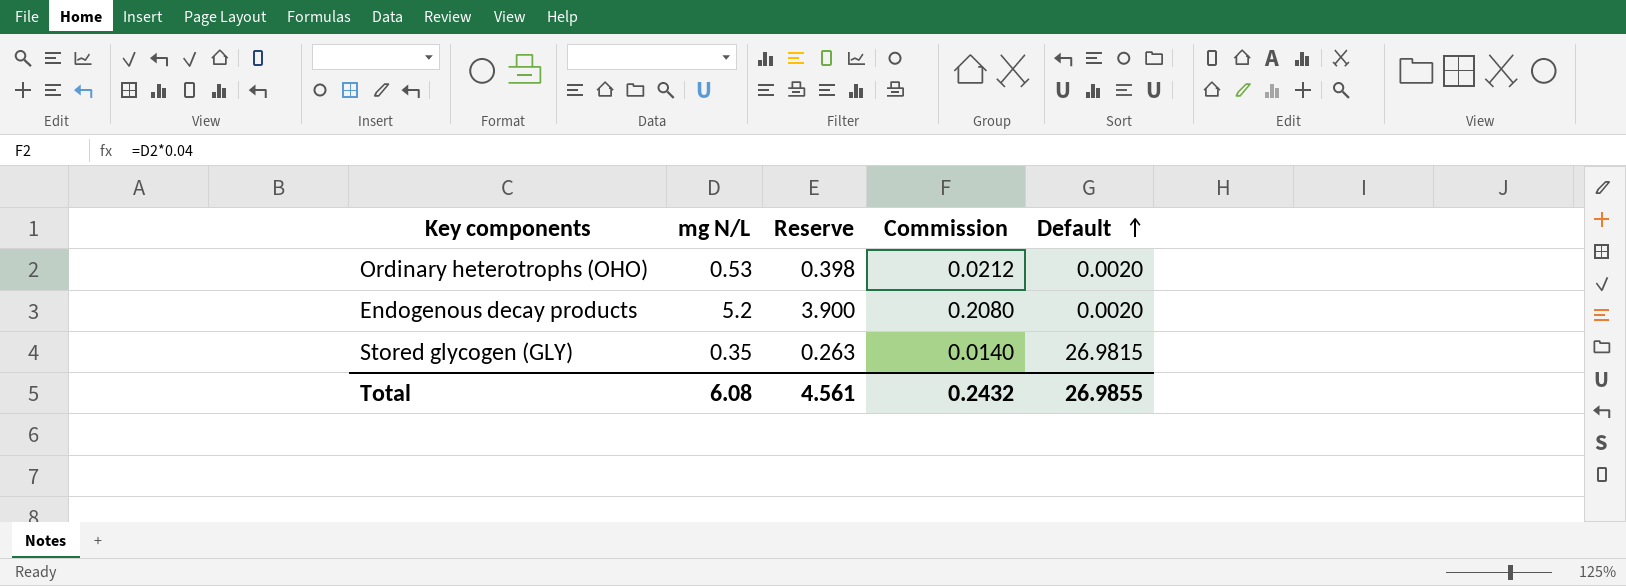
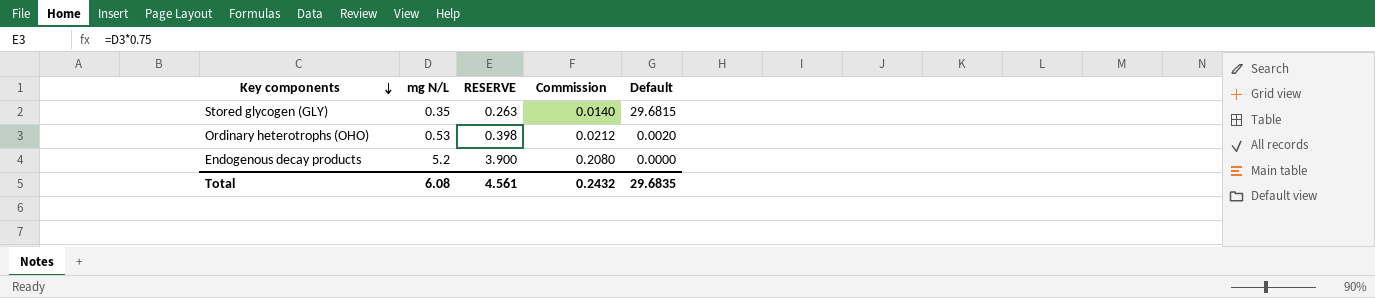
row order: Default ascending -> Key components descending
column name: Reserve -> RESERVE
Stored glycogen (GLY) | Default: 26.9815 -> 29.6815
Endogenous decay products | Default: 0.0020 -> 0.0000
Total | Default: 26.9855 -> 29.6835

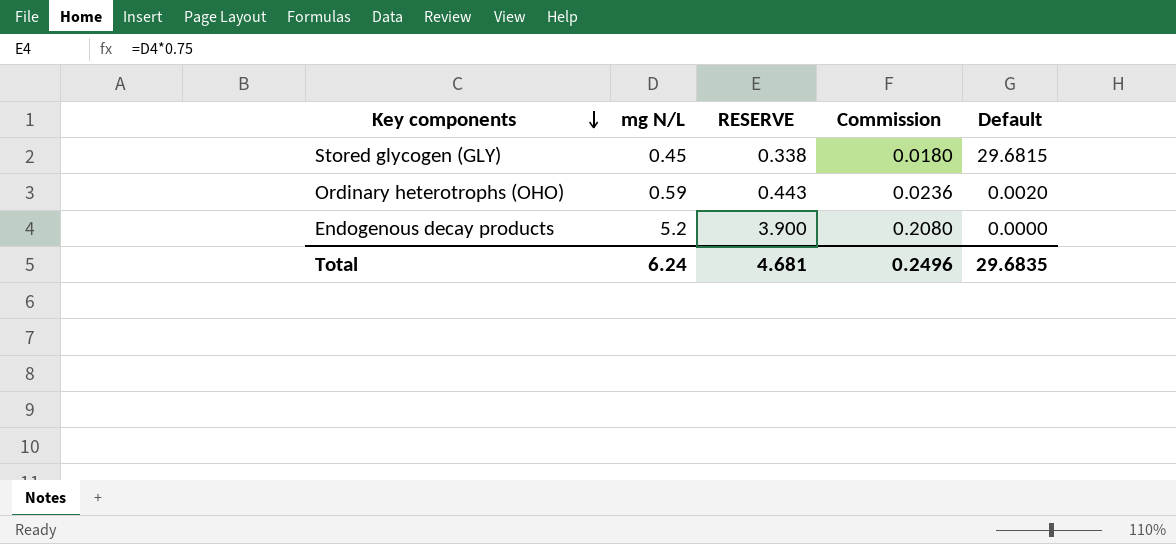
Stored glycogen (GLY) | mg N/L: 0.35 -> 0.45
Stored glycogen (GLY) | RESERVE: 0.263 -> 0.338
Stored glycogen (GLY) | Commission: 0.0140 -> 0.0180
Ordinary heterotrophs (OHO) | mg N/L: 0.53 -> 0.59
Ordinary heterotrophs (OHO) | RESERVE: 0.398 -> 0.443
Ordinary heterotrophs (OHO) | Commission: 0.0212 -> 0.0236
Total | mg N/L: 6.08 -> 6.24
Total | RESERVE: 4.561 -> 4.681
Total | Commission: 0.2432 -> 0.2496

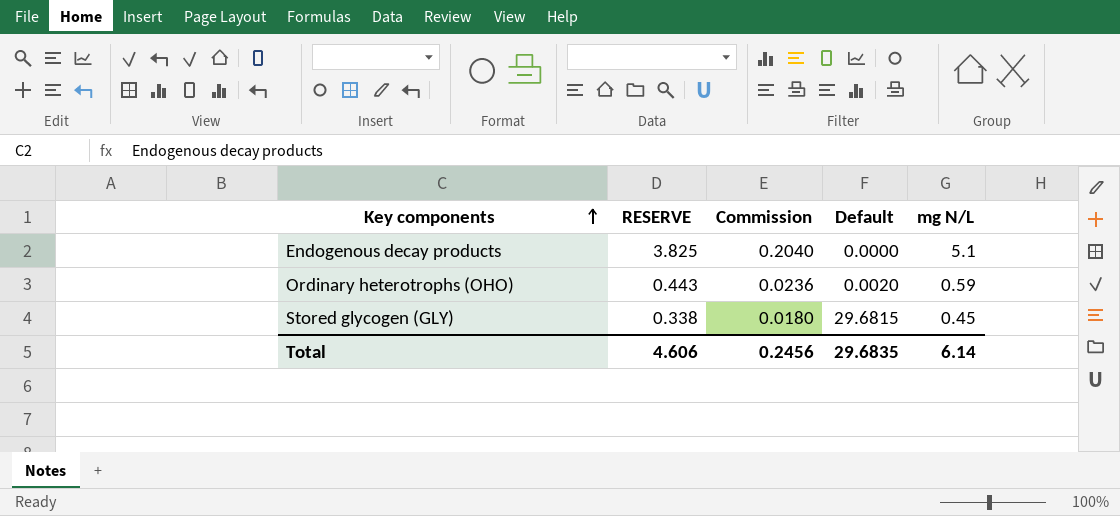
row order: Key components descending -> Key components ascending
column mg N/L | position: 2 -> 5
Endogenous decay products | RESERVE: 3.900 -> 3.825
Endogenous decay products | Commission: 0.2080 -> 0.2040
Endogenous decay products | mg N/L: 5.2 -> 5.1
Total | RESERVE: 4.681 -> 4.606
Total | Commission: 0.2496 -> 0.2456
Total | mg N/L: 6.24 -> 6.14

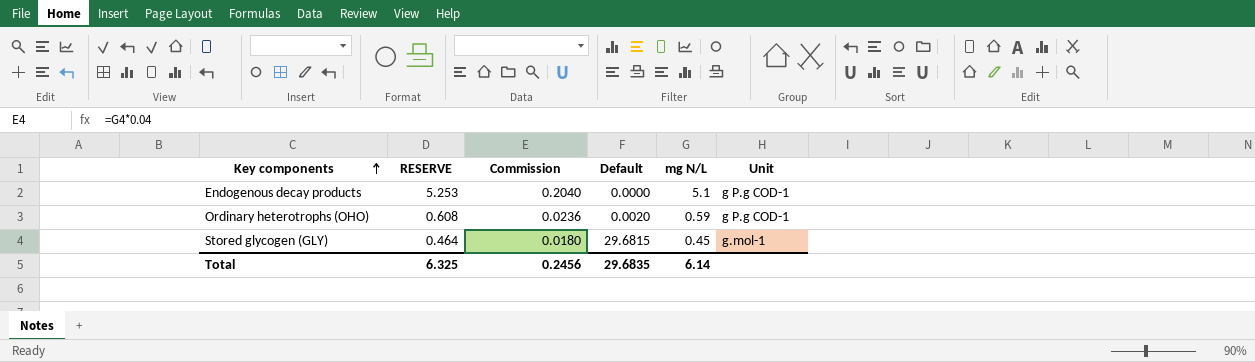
column RESERVE | formula: [mg N/L] * 0.75 -> [mg N/L] * 1.03
column Unit | position: none -> 6
Total | RESERVE: 4.606 -> 6.325

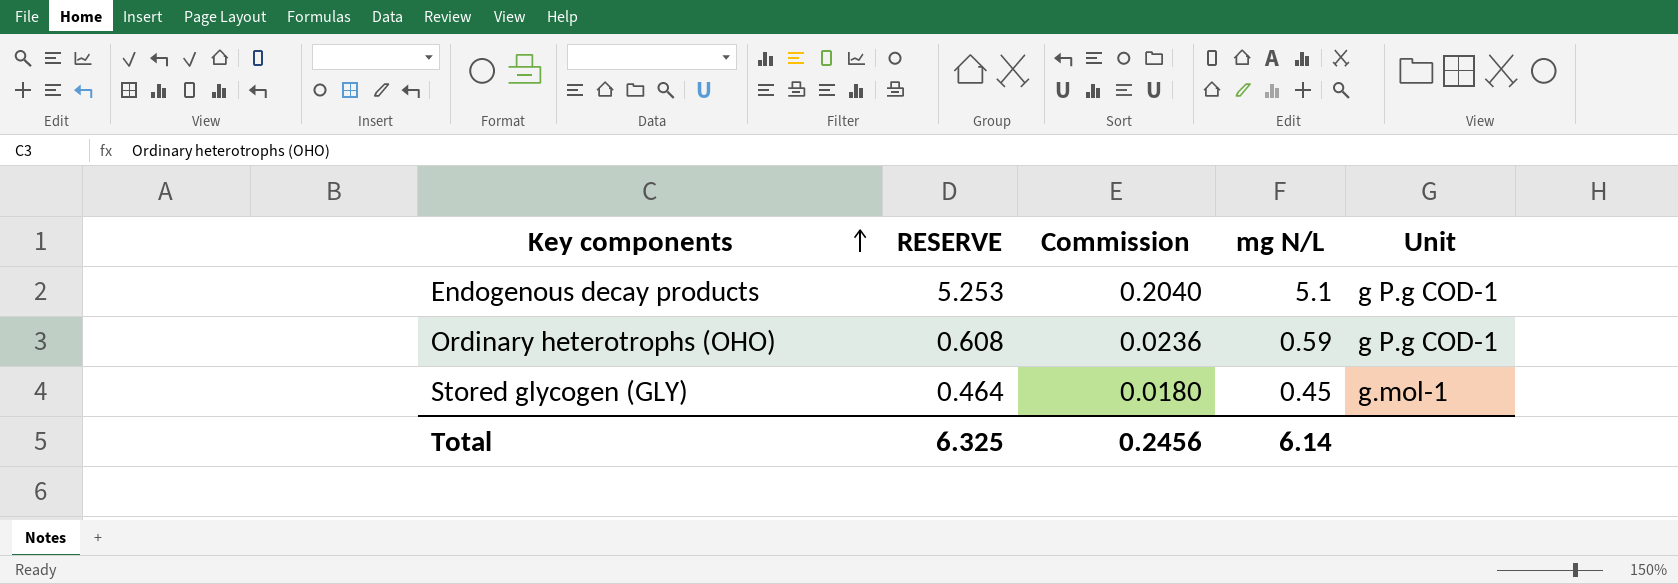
column Default | position: 4 -> none

